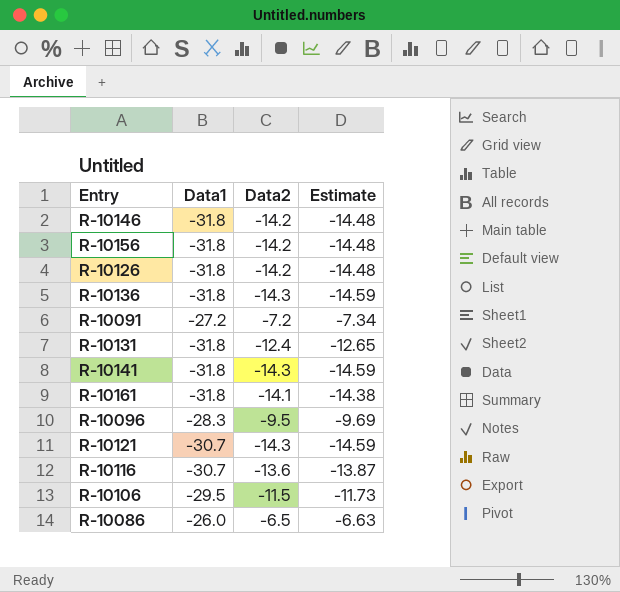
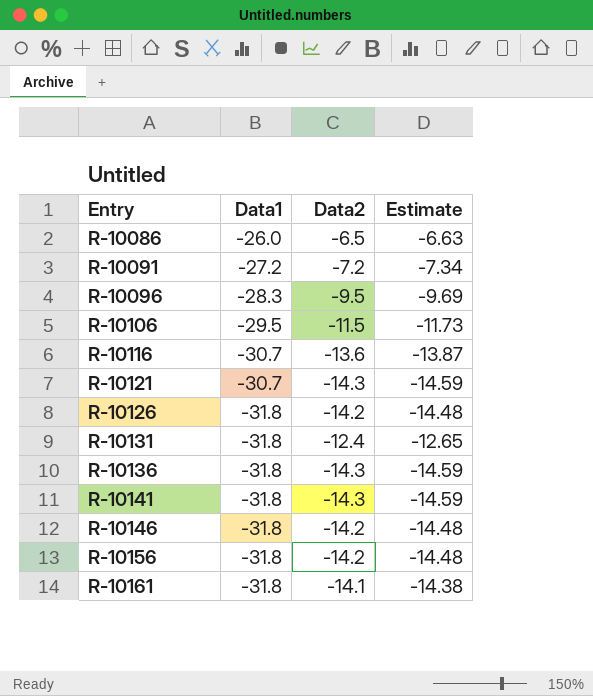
row order: none -> Entry ascending

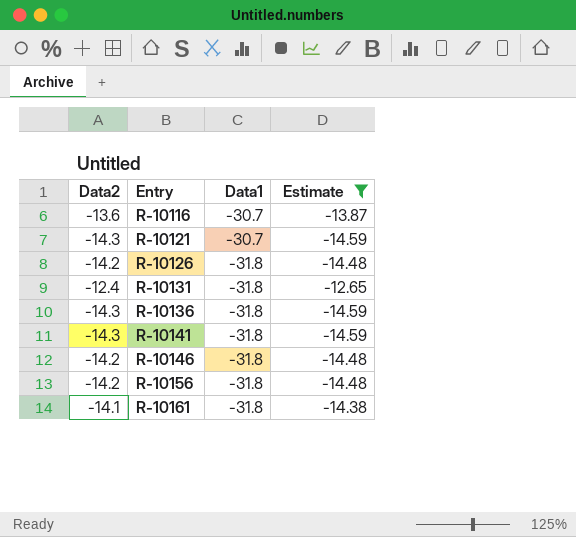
filter: none -> Estimate <= -12.65
column Data2 | position: 3 -> 1

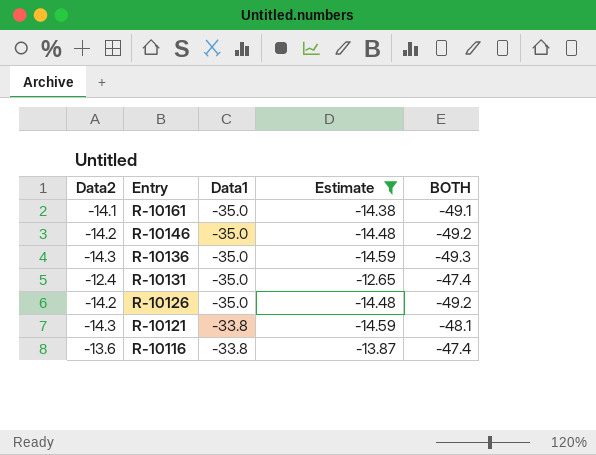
row order: Entry ascending -> Entry descending
column BOTH | formula: none -> [Data2] + [Data1]
row R-10141: -14.3 | -31.8 | -14.59 -> none
row R-10156: -14.2 | -31.8 | -14.48 -> none
R-10161 | Data1: -31.8 -> -35.0
R-10146 | Data1: -31.8 -> -35.0
R-10136 | Data1: -31.8 -> -35.0
R-10131 | Data1: -31.8 -> -35.0
R-10126 | Data1: -31.8 -> -35.0
R-10121 | Data1: -30.7 -> -33.8
R-10116 | Data1: -30.7 -> -33.8

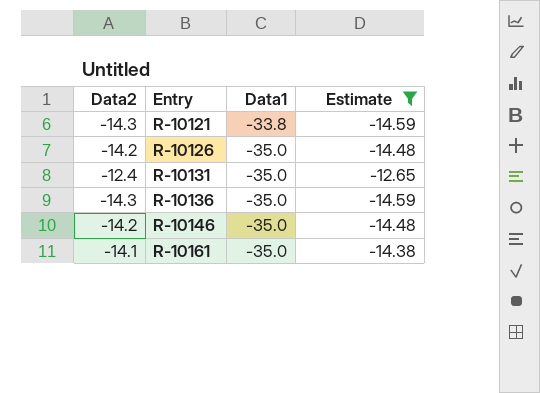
row order: Entry descending -> Entry ascending
column BOTH | formula: [Data2] + [Data1] -> none
row R-10116: -13.6 | -33.8 | -13.87 | -47.4 -> none

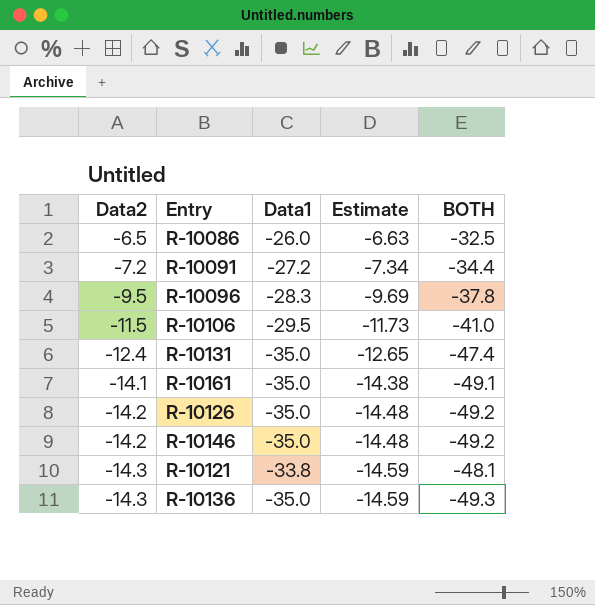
filter: Estimate <= -12.65 -> none
row order: Entry ascending -> Data2 descending
column BOTH | formula: none -> [Data2] + [Data1]

